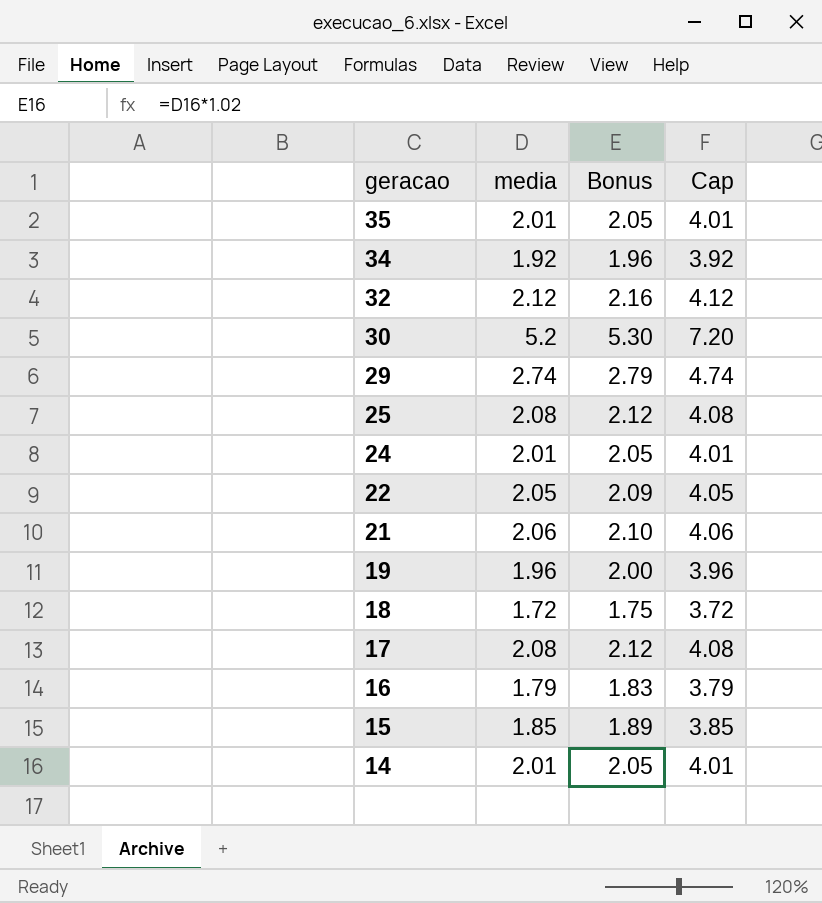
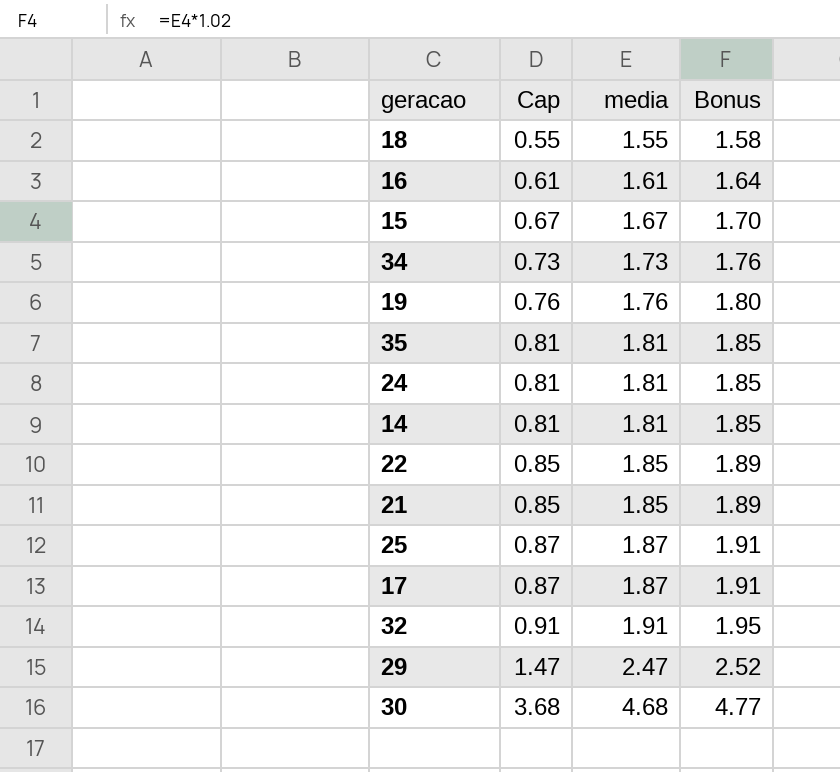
row order: geracao descending -> Cap ascending
column Cap | formula: [media] + 2 -> [media] - 1
column Cap | position: 4 -> 2
18 | media: 1.72 -> 1.55
18 | Bonus: 1.75 -> 1.58
16 | media: 1.79 -> 1.61
16 | Bonus: 1.83 -> 1.64
15 | media: 1.85 -> 1.67
15 | Bonus: 1.89 -> 1.70
34 | media: 1.92 -> 1.73
34 | Bonus: 1.96 -> 1.76
19 | media: 1.96 -> 1.76
19 | Bonus: 2.00 -> 1.80
35 | media: 2.01 -> 1.81
35 | Bonus: 2.05 -> 1.85
24 | media: 2.01 -> 1.81
24 | Bonus: 2.05 -> 1.85
14 | media: 2.01 -> 1.81
14 | Bonus: 2.05 -> 1.85
22 | media: 2.05 -> 1.85
22 | Bonus: 2.09 -> 1.89
21 | media: 2.06 -> 1.85
21 | Bonus: 2.10 -> 1.89
25 | media: 2.08 -> 1.87
25 | Bonus: 2.12 -> 1.91
17 | media: 2.08 -> 1.87
17 | Bonus: 2.12 -> 1.91
32 | media: 2.12 -> 1.91
32 | Bonus: 2.16 -> 1.95
29 | media: 2.74 -> 2.47
29 | Bonus: 2.79 -> 2.52
30 | media: 5.2 -> 4.68
30 | Bonus: 5.30 -> 4.77

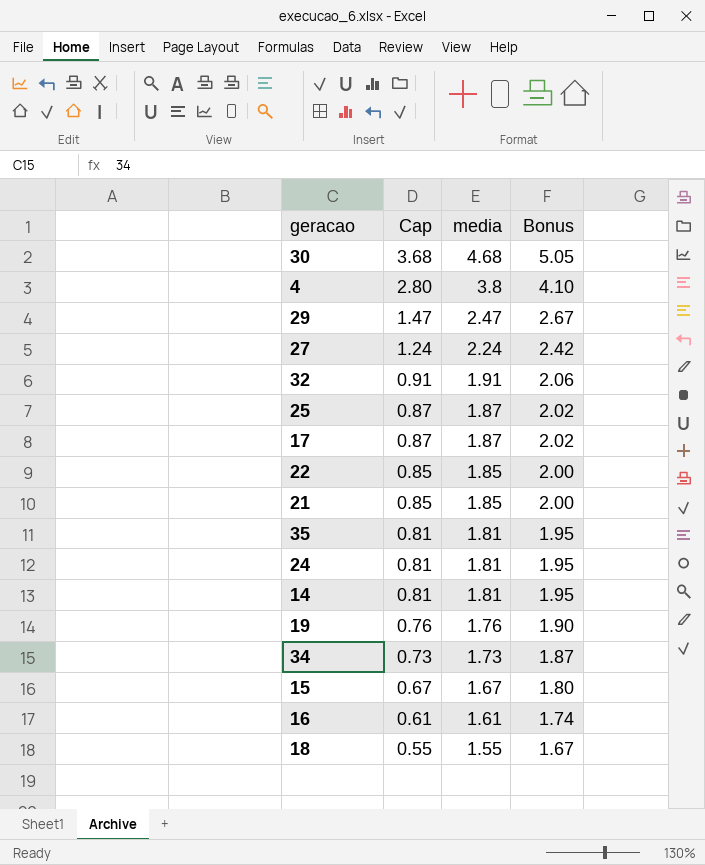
row order: Cap ascending -> Cap descending
column Bonus | formula: [media] * 1.02 -> [media] * 1.08
row 4: none -> 2.80 | 3.8 | 4.10
row 27: none -> 1.24 | 2.24 | 2.42

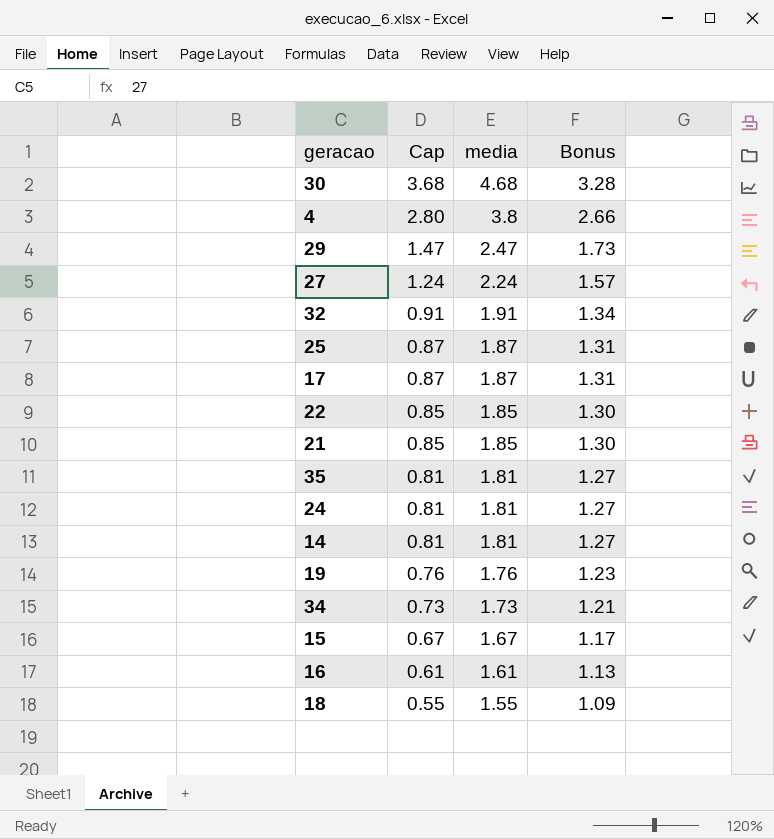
column Bonus | formula: [media] * 1.08 -> [media] * 0.7

